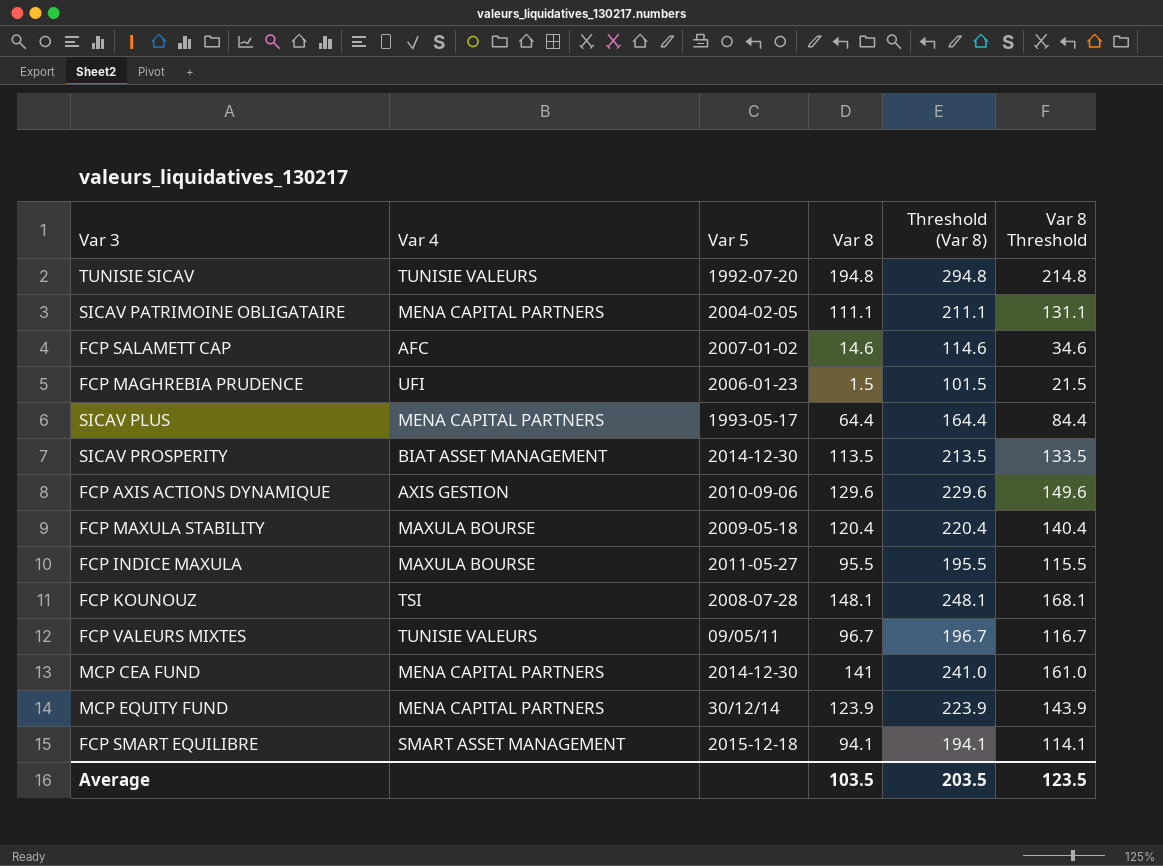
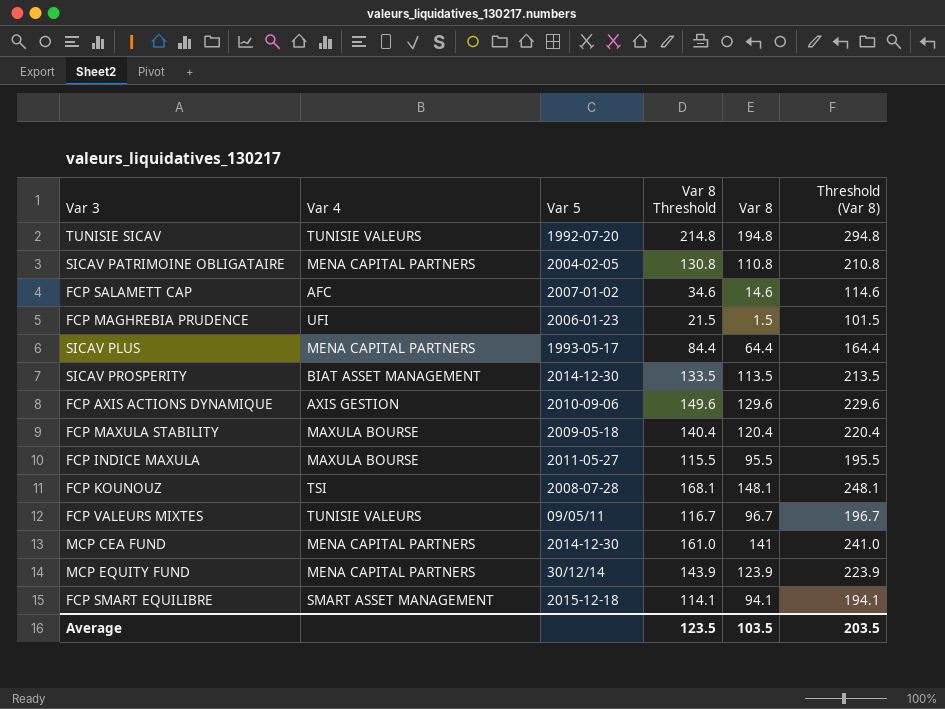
column Var 8 Threshold | position: 6 -> 4
SICAV PATRIMOINE OBLIGATAIRE | Var 8 Threshold: 131.1 -> 130.8
SICAV PATRIMOINE OBLIGATAIRE | Var 8: 111.1 -> 110.8
SICAV PATRIMOINE OBLIGATAIRE | Threshold (Var 8): 211.1 -> 210.8

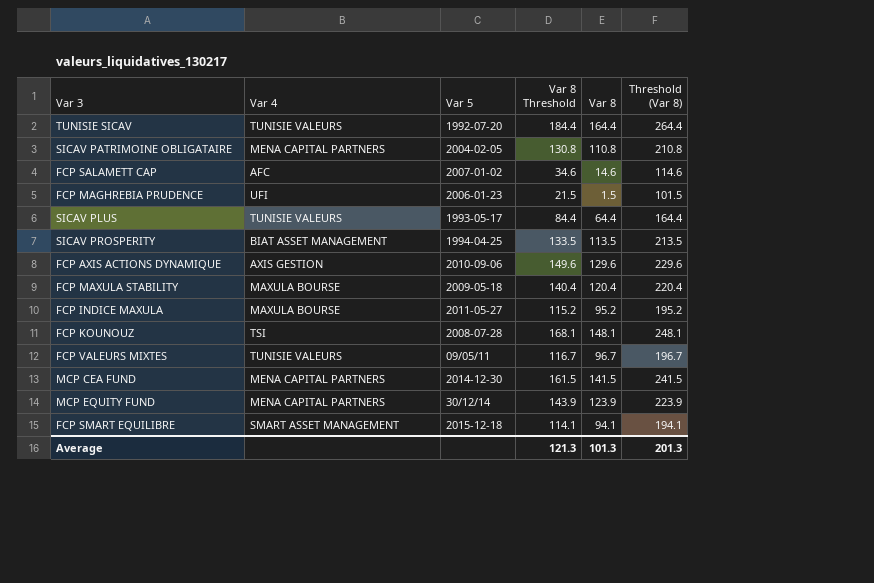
TUNISIE SICAV | Var 8 Threshold: 214.8 -> 184.4
TUNISIE SICAV | Var 8: 194.8 -> 164.4
TUNISIE SICAV | Threshold (Var 8): 294.8 -> 264.4
SICAV PLUS | Var 4: MENA CAPITAL PARTNERS -> TUNISIE VALEURS
SICAV PROSPERITY | Var 5: 2014-12-30 -> 1994-04-25
FCP INDICE MAXULA | Var 8 Threshold: 115.5 -> 115.2
FCP INDICE MAXULA | Var 8: 95.5 -> 95.2
FCP INDICE MAXULA | Threshold (Var 8): 195.5 -> 195.2
MCP CEA FUND | Var 8 Threshold: 161.0 -> 161.5
MCP CEA FUND | Var 8: 141 -> 141.5
MCP CEA FUND | Threshold (Var 8): 241.0 -> 241.5
Average | Var 8 Threshold: 123.5 -> 121.3
Average | Var 8: 103.5 -> 101.3
Average | Threshold (Var 8): 203.5 -> 201.3

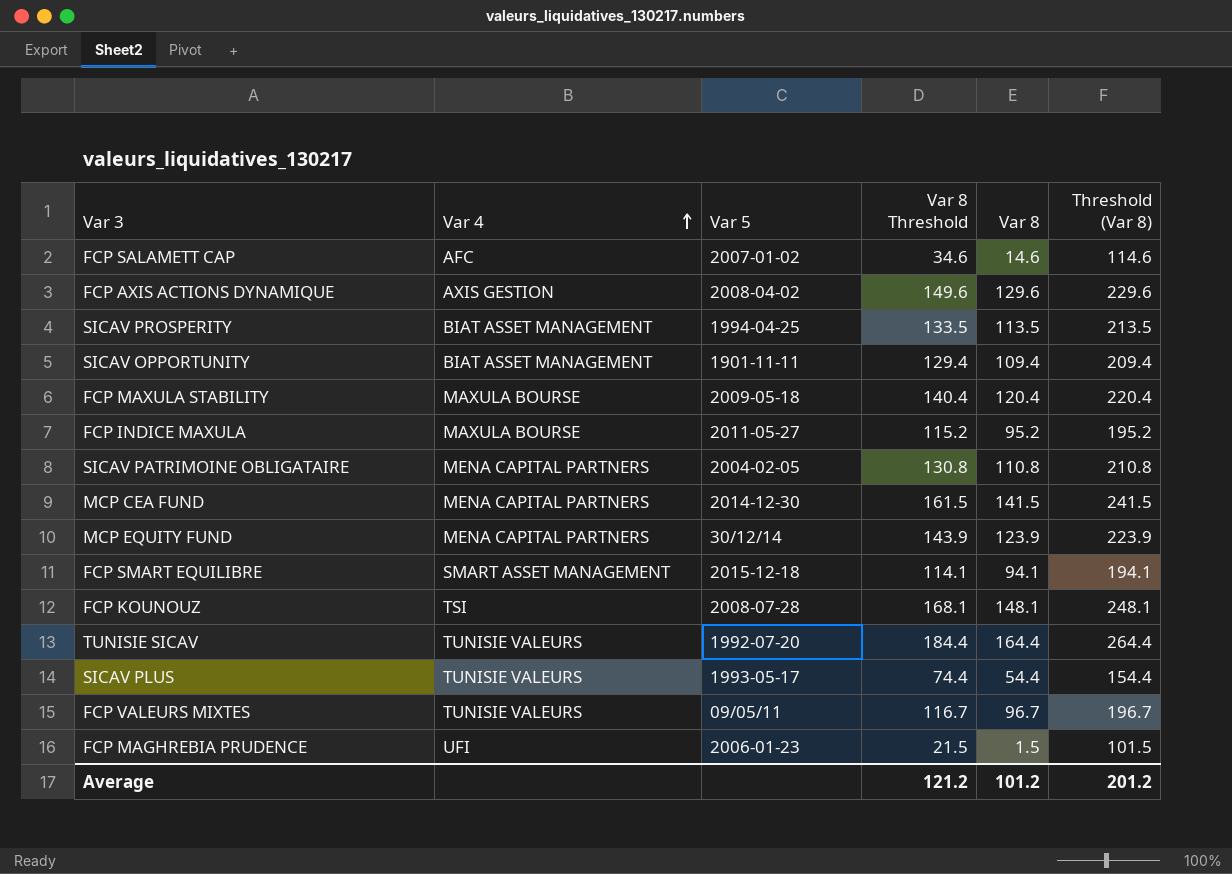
row order: none -> Var 4 ascending
FCP AXIS ACTIONS DYNAMIQUE | Var 5: 2010-09-06 -> 2008-04-02
row SICAV OPPORTUNITY: none -> BIAT ASSET MANAGEMENT | 1901-11-11 | 129.4 | 109.4 | 209.4
SICAV PLUS | Var 8 Threshold: 84.4 -> 74.4
SICAV PLUS | Var 8: 64.4 -> 54.4
SICAV PLUS | Threshold (Var 8): 164.4 -> 154.4
Average | Var 8 Threshold: 121.3 -> 121.2
Average | Var 8: 101.3 -> 101.2
Average | Threshold (Var 8): 201.3 -> 201.2

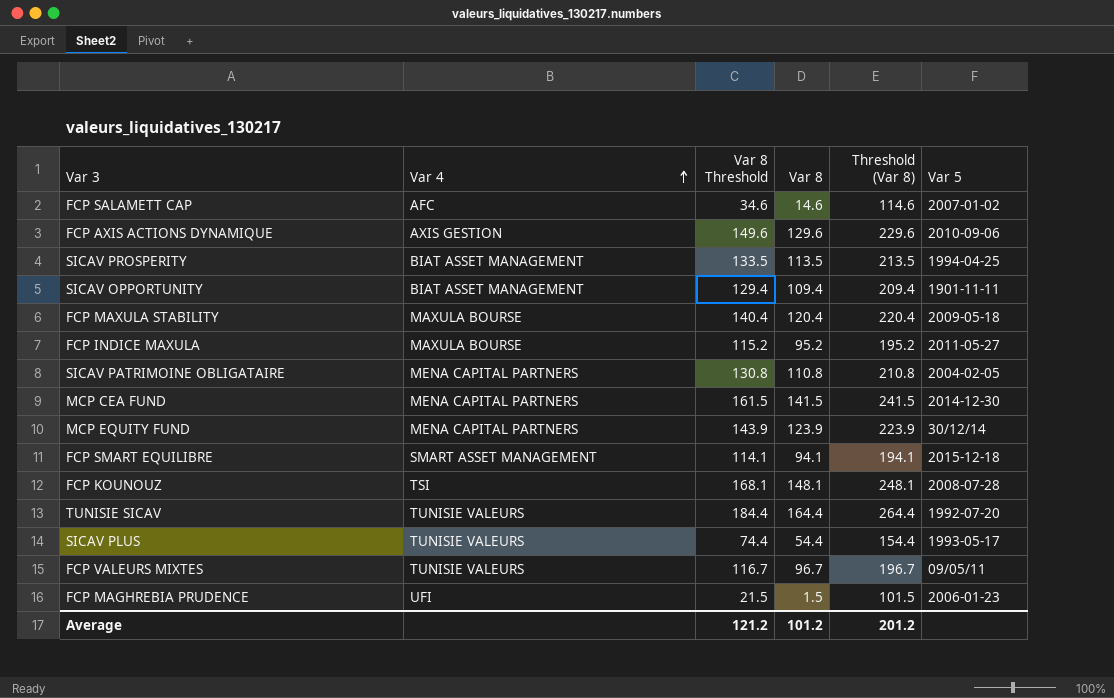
column Var 5 | position: 3 -> 6
FCP AXIS ACTIONS DYNAMIQUE | Var 5: 2008-04-02 -> 2010-09-06

